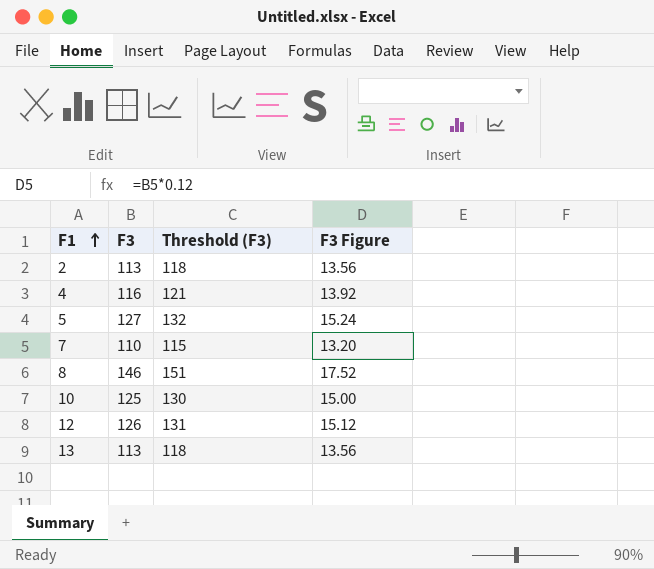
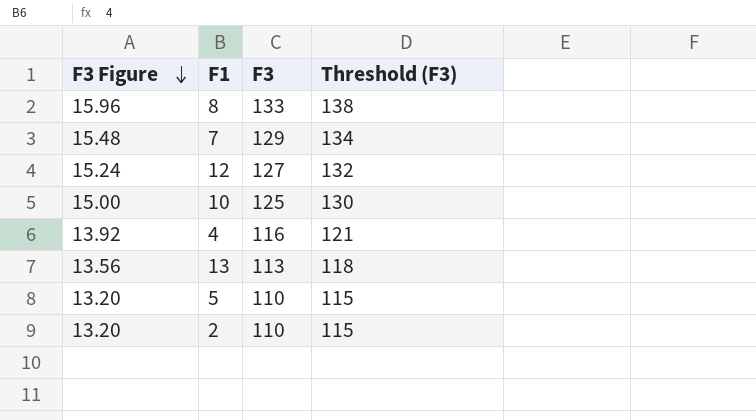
row order: F1 ascending -> F3 Figure descending
column F3 Figure | position: 4 -> 1
8 | F3 Figure: 17.52 -> 15.96
8 | F3: 146 -> 133
8 | Threshold (F3): 151 -> 138
7 | F3 Figure: 13.20 -> 15.48
7 | F3: 110 -> 129
7 | Threshold (F3): 115 -> 134
12 | F3 Figure: 15.12 -> 15.24
12 | F3: 126 -> 127
12 | Threshold (F3): 131 -> 132
5 | F3 Figure: 15.24 -> 13.20
5 | F3: 127 -> 110
5 | Threshold (F3): 132 -> 115
2 | F3 Figure: 13.56 -> 13.20
2 | F3: 113 -> 110
2 | Threshold (F3): 118 -> 115

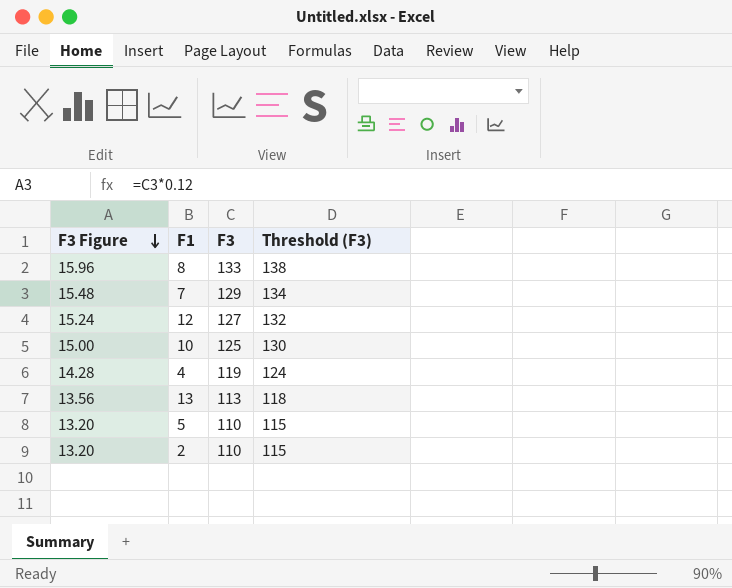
4 | F3 Figure: 13.92 -> 14.28
4 | F3: 116 -> 119
4 | Threshold (F3): 121 -> 124

